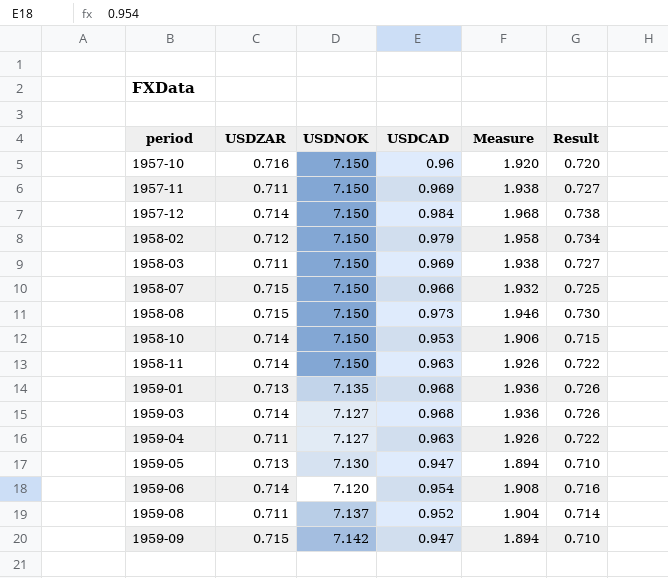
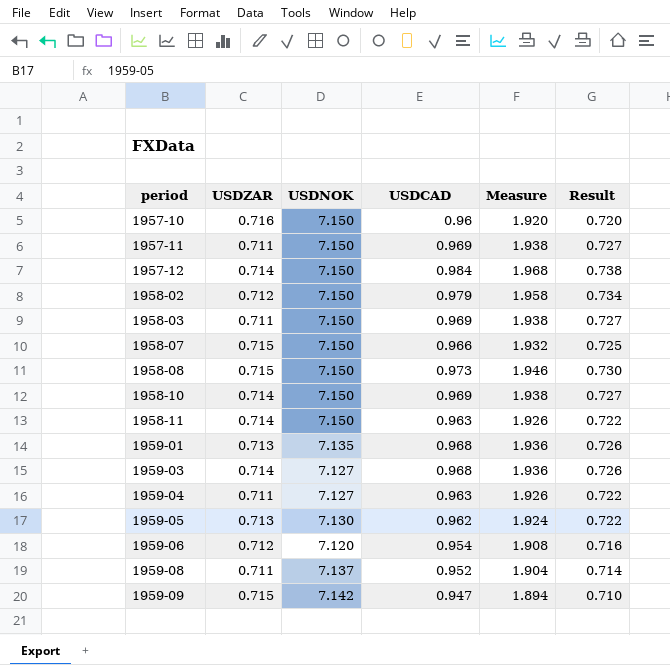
1958-10 | USDCAD: 0.953 -> 0.969
1958-10 | Measure: 1.906 -> 1.938
1958-10 | Result: 0.715 -> 0.727
1959-05 | USDCAD: 0.947 -> 0.962
1959-05 | Measure: 1.894 -> 1.924
1959-05 | Result: 0.710 -> 0.722
1959-06 | USDZAR: 0.714 -> 0.712

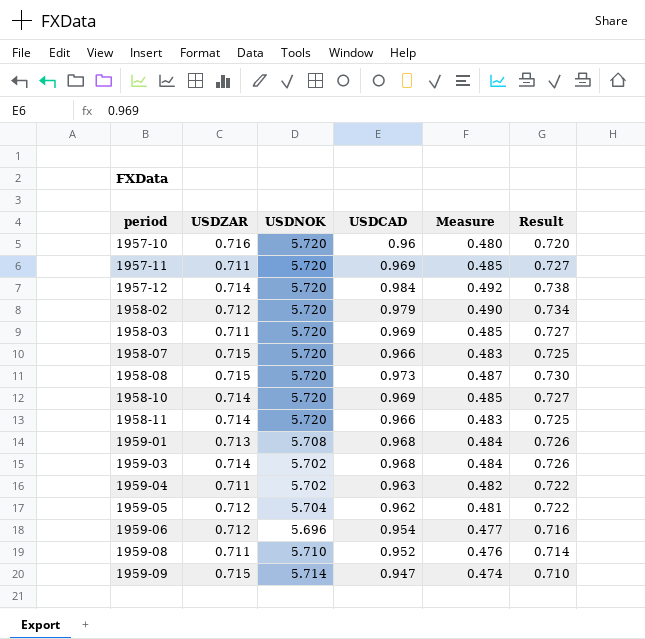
column Measure | formula: [USDCAD] * 2 -> [USDCAD] * 0.5
1957-10 | USDNOK: 7.150 -> 5.720
1957-11 | USDNOK: 7.150 -> 5.720
1957-12 | USDNOK: 7.150 -> 5.720
1958-02 | USDNOK: 7.150 -> 5.720
1958-03 | USDNOK: 7.150 -> 5.720
1958-07 | USDNOK: 7.150 -> 5.720
1958-08 | USDNOK: 7.150 -> 5.720
1958-10 | USDNOK: 7.150 -> 5.720
1958-11 | USDNOK: 7.150 -> 5.720
1958-11 | USDCAD: 0.963 -> 0.966
1958-11 | Result: 0.722 -> 0.725
1959-01 | USDNOK: 7.135 -> 5.708
1959-03 | USDNOK: 7.127 -> 5.702
1959-04 | USDNOK: 7.127 -> 5.702
1959-05 | USDZAR: 0.713 -> 0.712
1959-05 | USDNOK: 7.130 -> 5.704
1959-06 | USDNOK: 7.120 -> 5.696
1959-08 | USDNOK: 7.137 -> 5.710
1959-09 | USDNOK: 7.142 -> 5.714

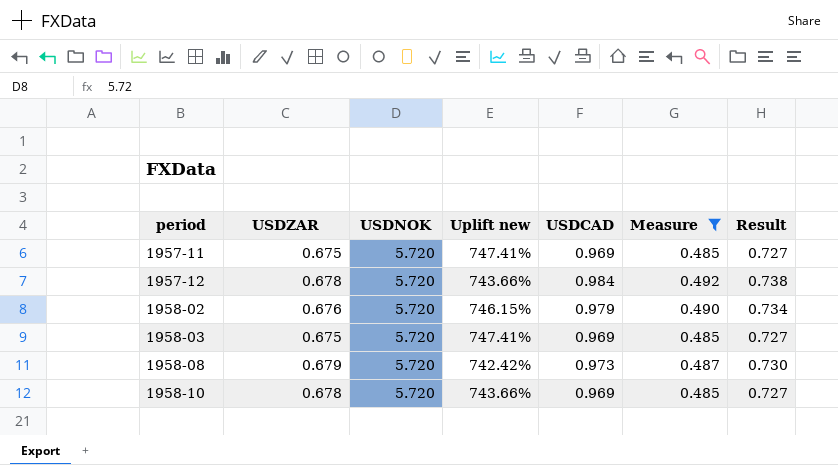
filter: none -> Measure >= 0.485
column Uplift new | formula: none -> ([USDNOK] - [USDZAR]) / [USDZAR]
1957-11 | USDZAR: 0.711 -> 0.675
1957-12 | USDZAR: 0.714 -> 0.678
1958-02 | USDZAR: 0.712 -> 0.676
1958-03 | USDZAR: 0.711 -> 0.675
1958-08 | USDZAR: 0.715 -> 0.679
1958-10 | USDZAR: 0.714 -> 0.678

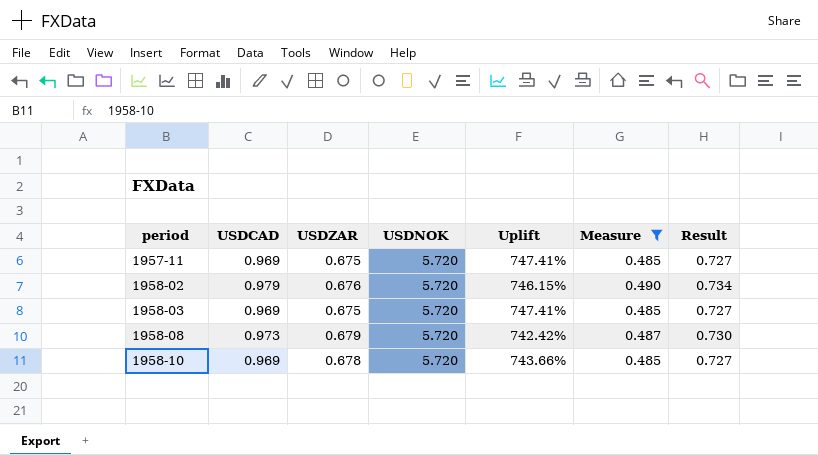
column USDCAD | position: 5 -> 2
column name: Uplift new -> Uplift
row 1957-12: 0.678 | 5.720 | 743.66% | 0.984 | 0.492 | 0.738 -> none

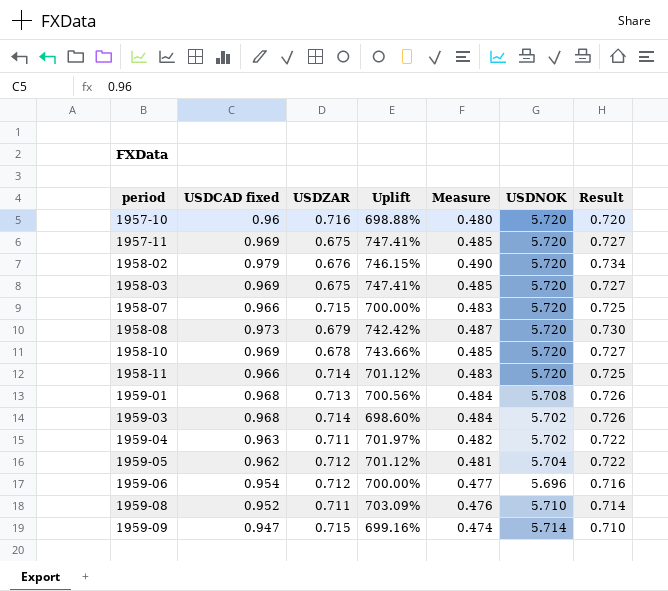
filter: Measure >= 0.485 -> none
column name: USDCAD -> USDCAD fixed
column USDNOK | position: 4 -> 6

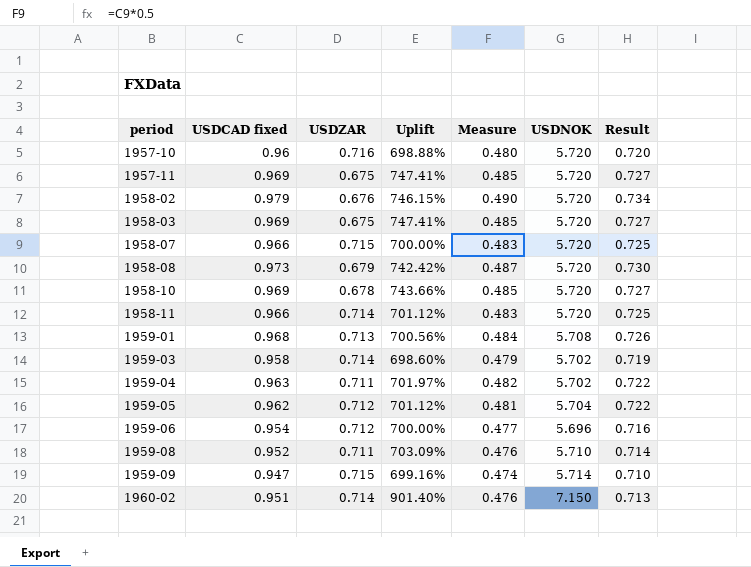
1959-03 | USDCAD fixed: 0.968 -> 0.958
1959-03 | Measure: 0.484 -> 0.479
1959-03 | Result: 0.726 -> 0.719
row 1960-02: none -> 0.951 | 0.714 | 901.40% | 0.476 | 7.150 | 0.713

